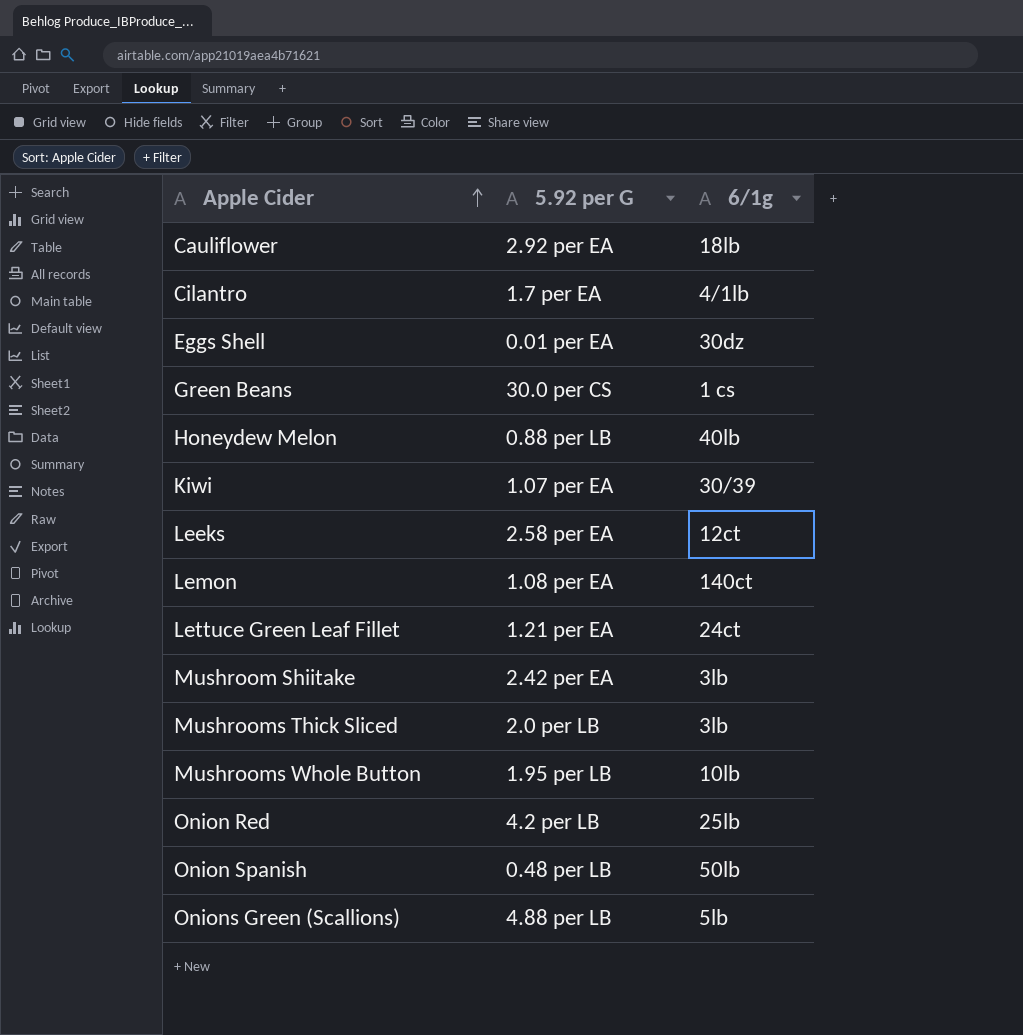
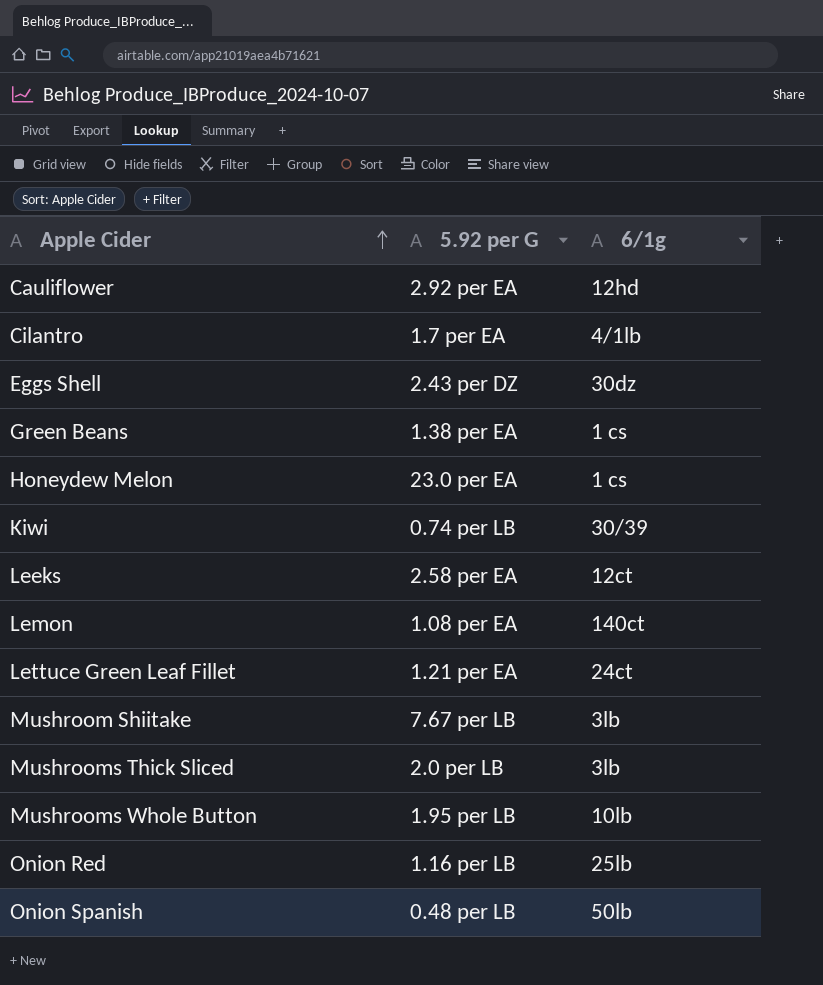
row Onions Green (Scallions): 4.88 per LB | 5lb -> none
Cauliflower | 6/1g: 18lb -> 12hd
Eggs Shell | 5.92 per G: 0.01 per EA -> 2.43 per DZ
Green Beans | 5.92 per G: 30.0 per CS -> 1.38 per EA
Honeydew Melon | 5.92 per G: 0.88 per LB -> 23.0 per EA
Honeydew Melon | 6/1g: 40lb -> 1 cs
Kiwi | 5.92 per G: 1.07 per EA -> 0.74 per LB
Mushroom Shiitake | 5.92 per G: 2.42 per EA -> 7.67 per LB
Onion Red | 5.92 per G: 4.2 per LB -> 1.16 per LB

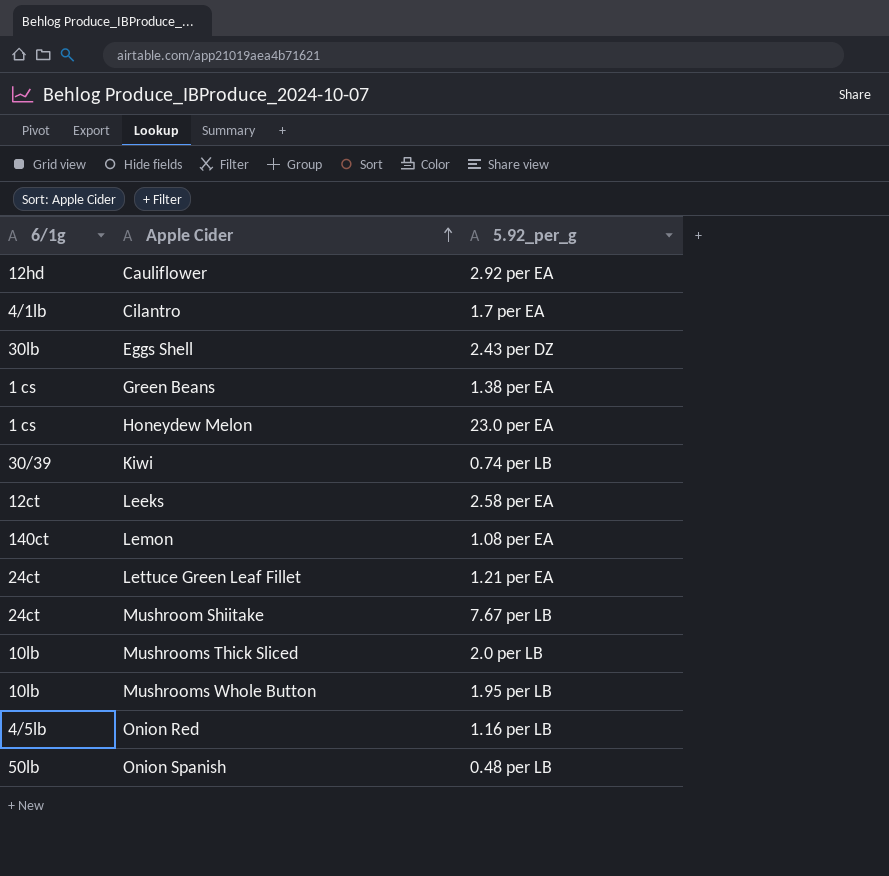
column 6/1g | position: 3 -> 1
column name: 5.92 per G -> 5.92_per_g
Eggs Shell | 6/1g: 30dz -> 30lb
Mushroom Shiitake | 6/1g: 3lb -> 24ct
Mushrooms Thick Sliced | 6/1g: 3lb -> 10lb
Onion Red | 6/1g: 25lb -> 4/5lb

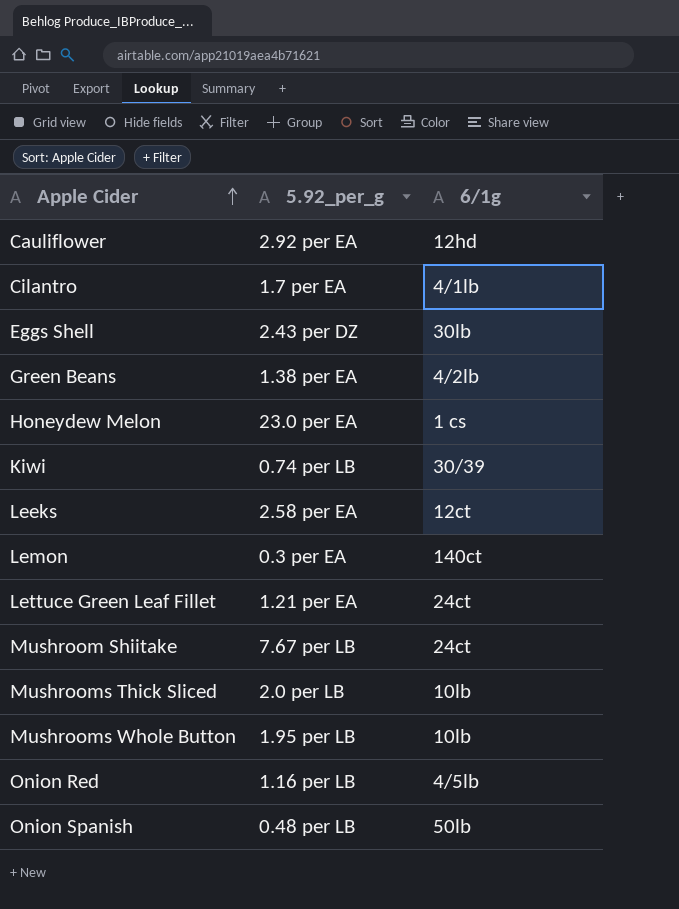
column 6/1g | position: 1 -> 3
Green Beans | 6/1g: 1 cs -> 4/2lb
Lemon | 5.92_per_g: 1.08 per EA -> 0.3 per EA

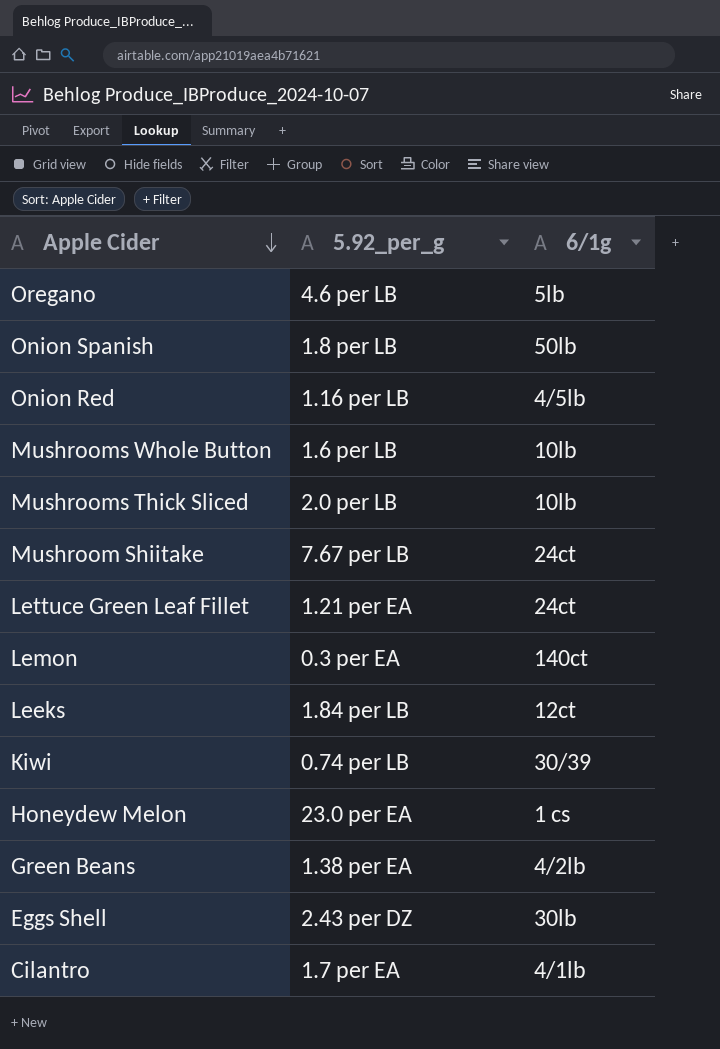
row order: Apple Cider ascending -> Apple Cider descending
row Cauliflower: 2.92 per EA | 12hd -> none
row Oregano: none -> 4.6 per LB | 5lb
Onion Spanish | 5.92_per_g: 0.48 per LB -> 1.8 per LB
Mushrooms Whole Button | 5.92_per_g: 1.95 per LB -> 1.6 per LB
Leeks | 5.92_per_g: 2.58 per EA -> 1.84 per LB

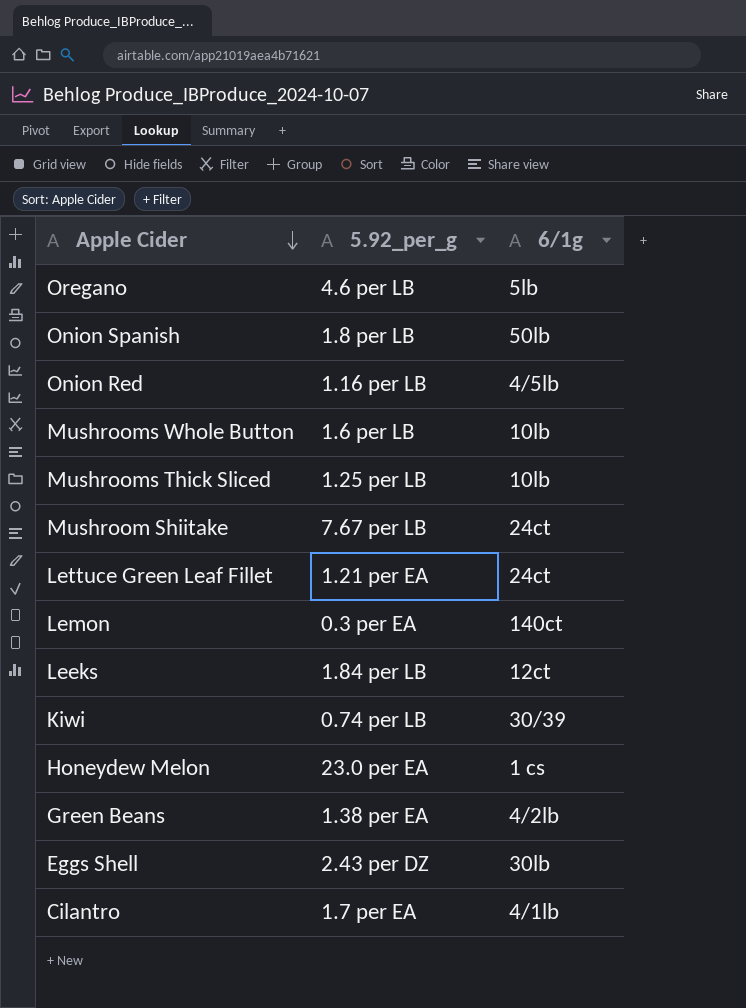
Mushrooms Thick Sliced | 5.92_per_g: 2.0 per LB -> 1.25 per LB

